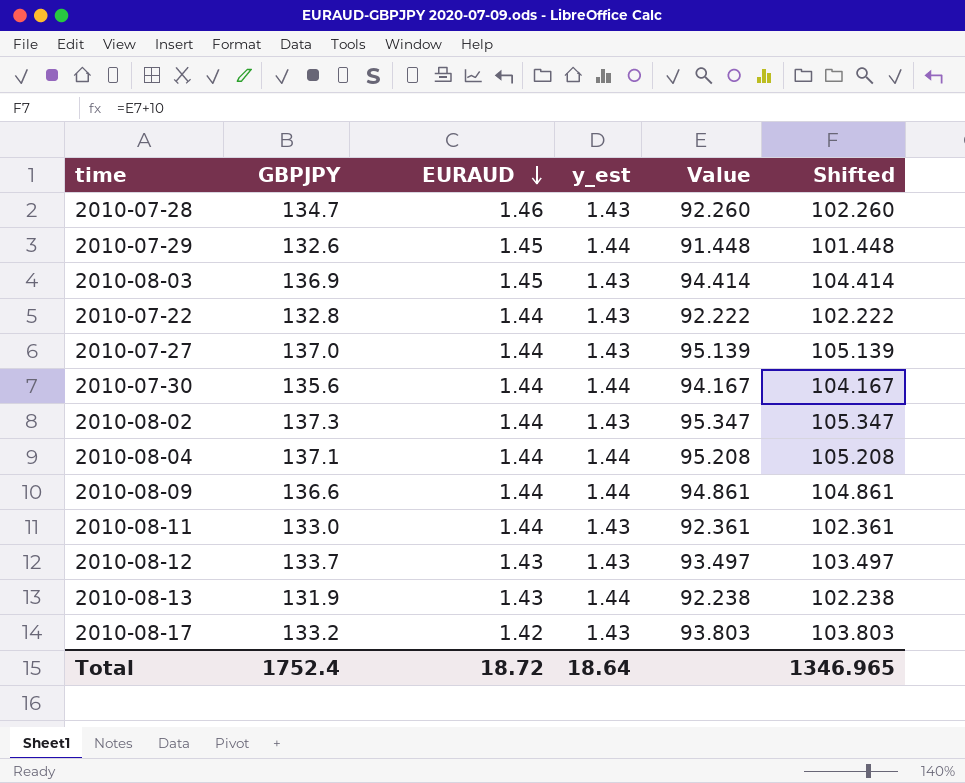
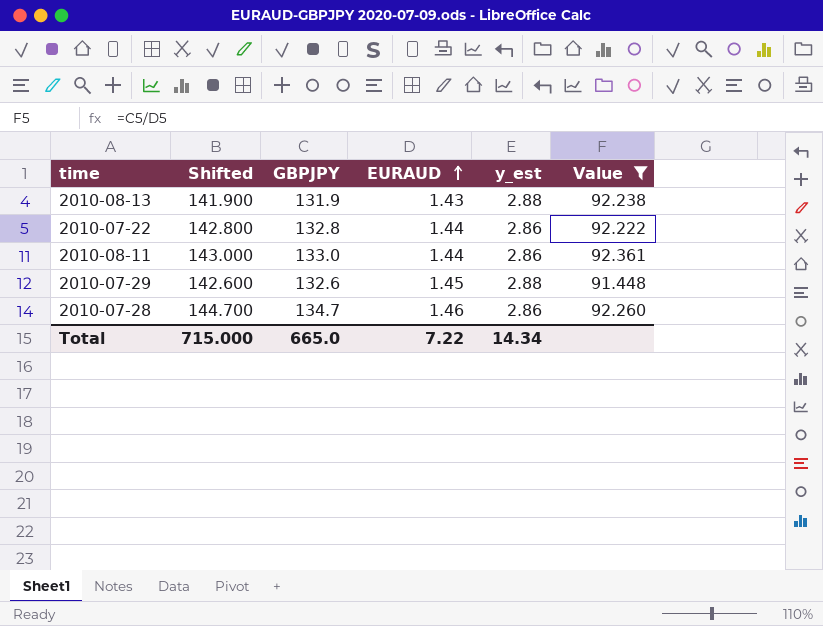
filter: none -> Value <= 92.361
row order: EURAUD descending -> EURAUD ascending
column Shifted | formula: [Value] + 10 -> [GBPJPY] + 10
column Shifted | position: 6 -> 2
2010-08-13 | y_est: 1.44 -> 2.88
2010-07-22 | y_est: 1.43 -> 2.86
2010-08-11 | y_est: 1.43 -> 2.86
2010-07-29 | y_est: 1.44 -> 2.88
2010-07-28 | y_est: 1.43 -> 2.86
Total | Shifted: 1346.965 -> 715.000
Total | GBPJPY: 1752.4 -> 665.0
Total | EURAUD: 18.72 -> 7.22
Total | y_est: 18.64 -> 14.34

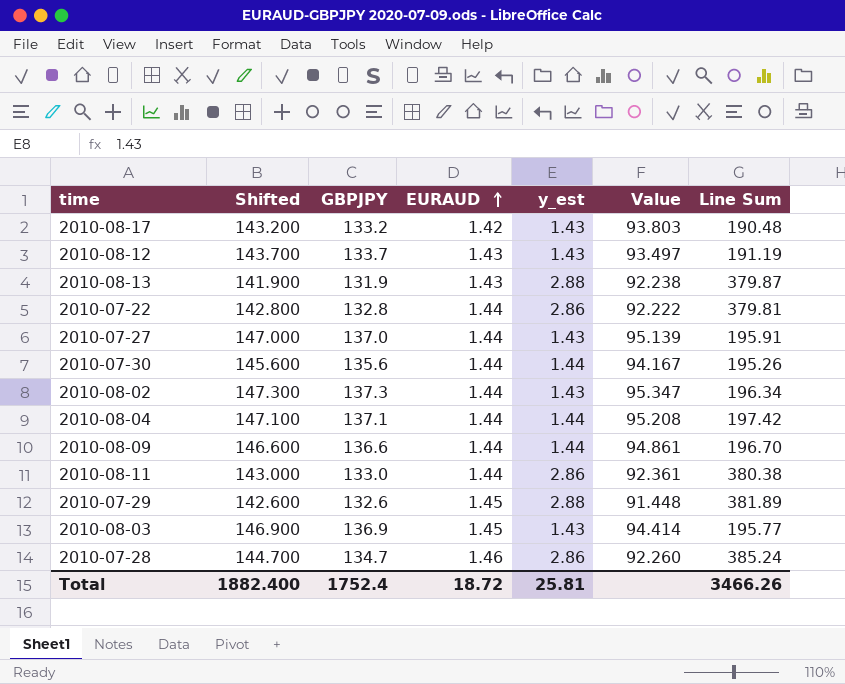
filter: Value <= 92.361 -> none
column Line Sum | formula: none -> [GBPJPY] * [y_est]
Total | Shifted: 715.000 -> 1882.400
Total | GBPJPY: 665.0 -> 1752.4
Total | EURAUD: 7.22 -> 18.72
Total | y_est: 14.34 -> 25.81

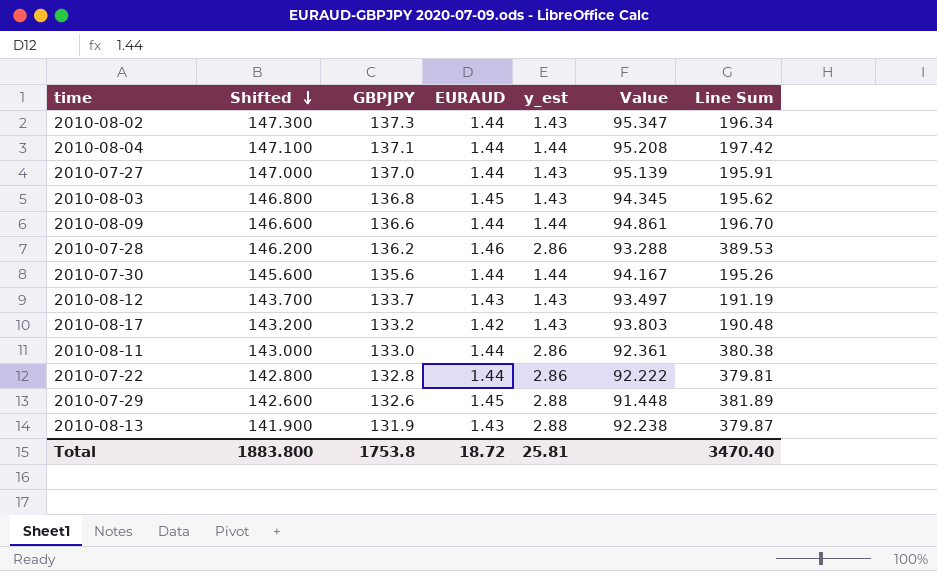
row order: EURAUD ascending -> Shifted descending
2010-08-03 | Shifted: 146.900 -> 146.800
2010-08-03 | GBPJPY: 136.9 -> 136.8
2010-08-03 | Value: 94.414 -> 94.345
2010-08-03 | Line Sum: 195.77 -> 195.62
2010-07-28 | Shifted: 144.700 -> 146.200
2010-07-28 | GBPJPY: 134.7 -> 136.2
2010-07-28 | Value: 92.260 -> 93.288
2010-07-28 | Line Sum: 385.24 -> 389.53
Total | Shifted: 1882.400 -> 1883.800
Total | GBPJPY: 1752.4 -> 1753.8
Total | Line Sum: 3466.26 -> 3470.40

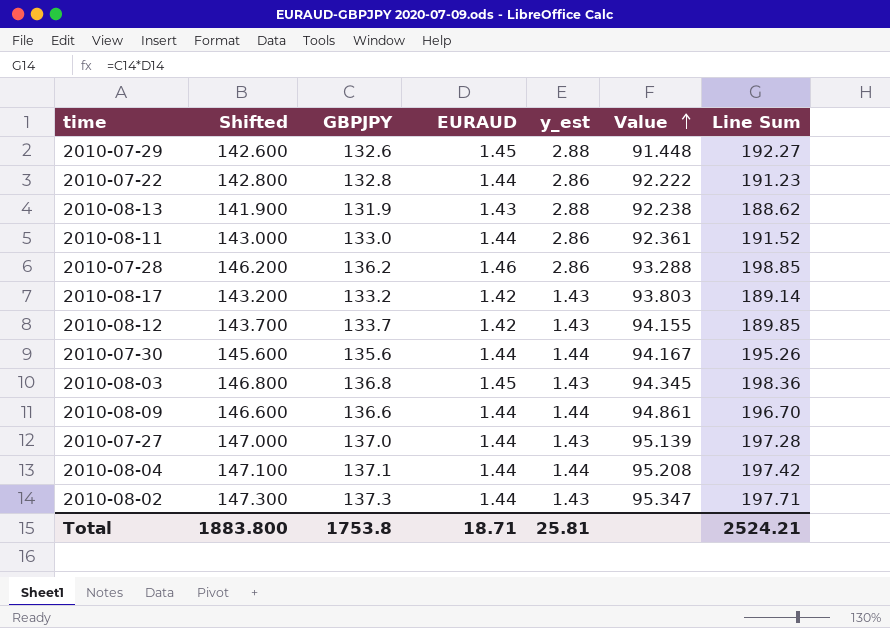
row order: Shifted descending -> Value ascending
column Line Sum | formula: [GBPJPY] * [y_est] -> [GBPJPY] * [EURAUD]
2010-08-12 | EURAUD: 1.43 -> 1.42
2010-08-12 | Value: 93.497 -> 94.155
Total | EURAUD: 18.72 -> 18.71
Total | Line Sum: 3470.40 -> 2524.21

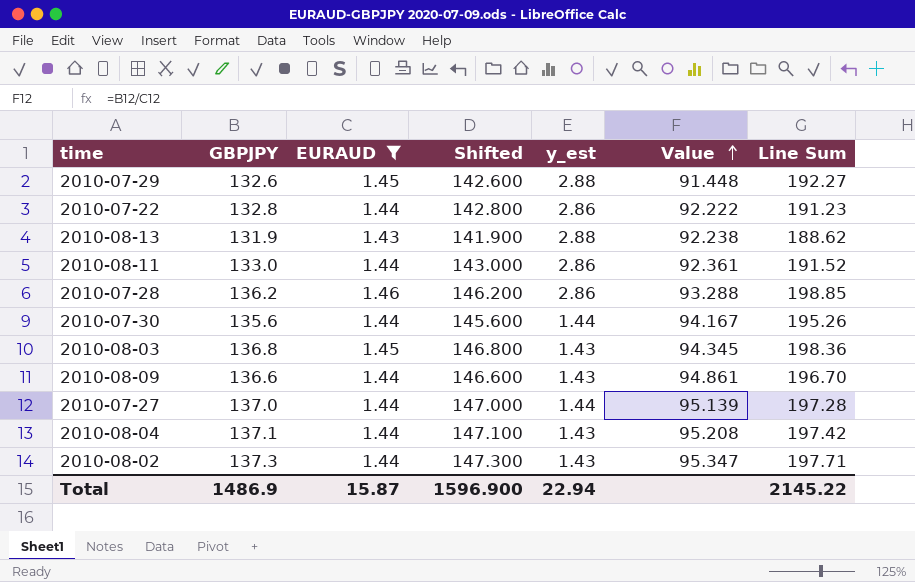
filter: none -> EURAUD != 1.42
column Shifted | position: 2 -> 4
2010-08-09 | y_est: 1.44 -> 1.43
2010-07-27 | y_est: 1.43 -> 1.44
2010-08-04 | y_est: 1.44 -> 1.43
Total | GBPJPY: 1753.8 -> 1486.9
Total | EURAUD: 18.71 -> 15.87
Total | Shifted: 1883.800 -> 1596.900
Total | y_est: 25.81 -> 22.94
Total | Line Sum: 2524.21 -> 2145.22

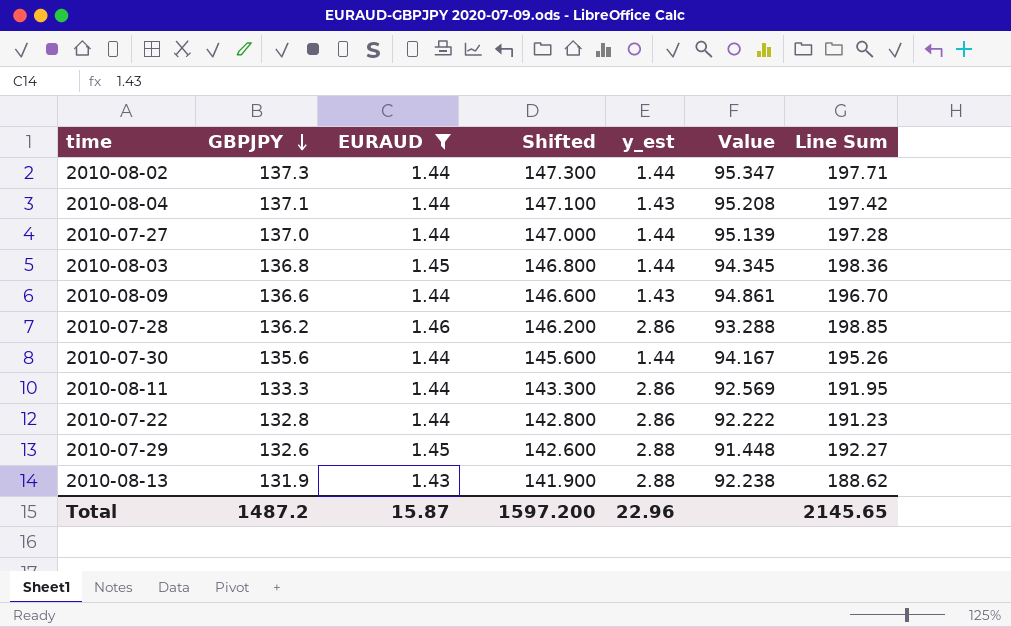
row order: Value ascending -> GBPJPY descending
2010-08-02 | y_est: 1.43 -> 1.44
2010-08-03 | y_est: 1.43 -> 1.44
2010-08-11 | GBPJPY: 133.0 -> 133.3
2010-08-11 | Shifted: 143.000 -> 143.300
2010-08-11 | Value: 92.361 -> 92.569
2010-08-11 | Line Sum: 191.52 -> 191.95
Total | GBPJPY: 1486.9 -> 1487.2
Total | Shifted: 1596.900 -> 1597.200
Total | y_est: 22.94 -> 22.96
Total | Line Sum: 2145.22 -> 2145.65

